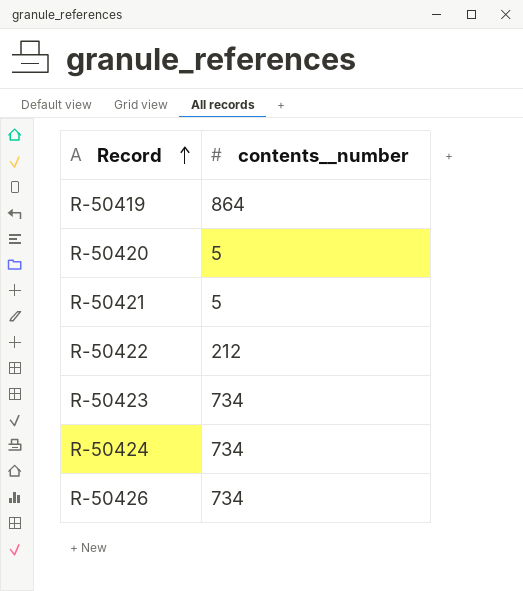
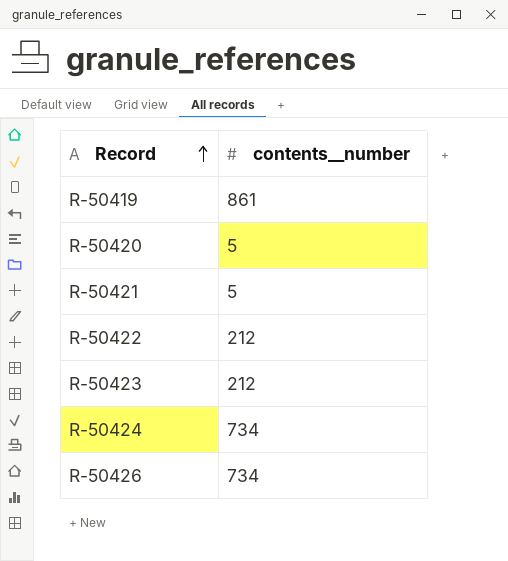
R-50419 | contents__number: 864 -> 861
R-50423 | contents__number: 734 -> 212

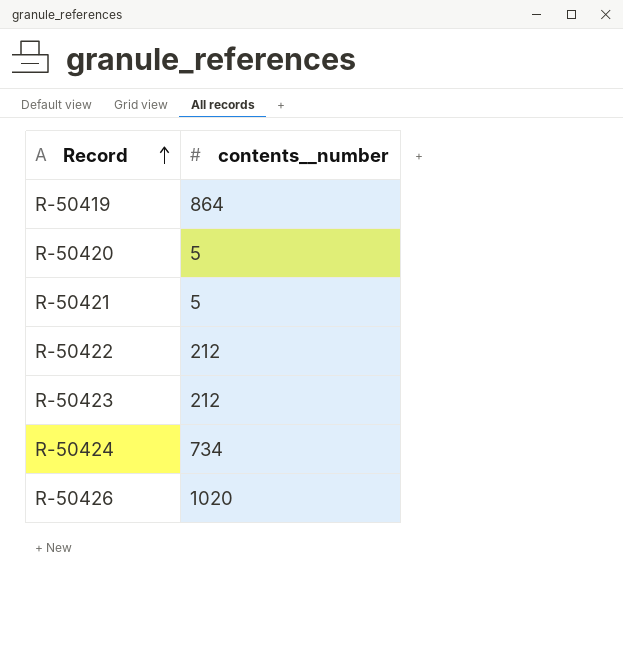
R-50419 | contents__number: 861 -> 864
R-50426 | contents__number: 734 -> 1020

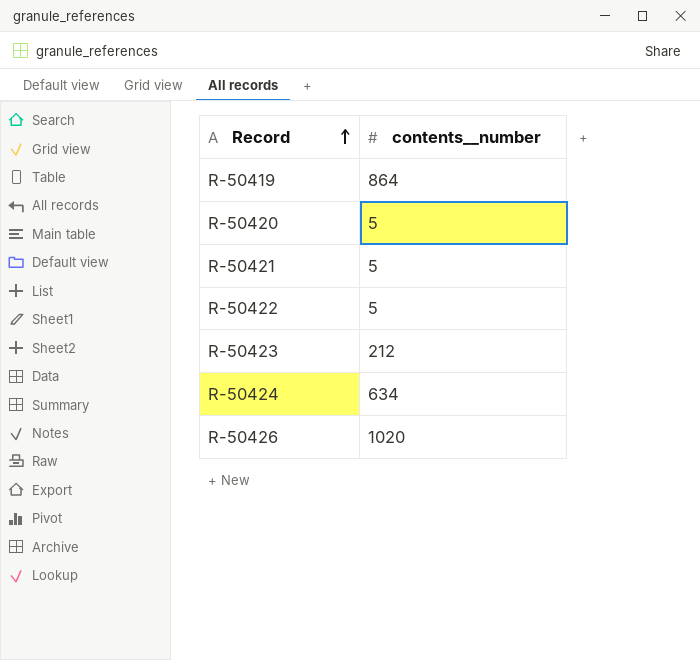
R-50422 | contents__number: 212 -> 5
R-50424 | contents__number: 734 -> 634

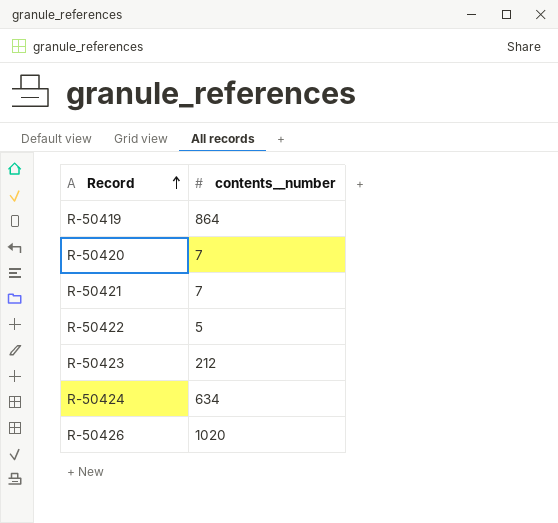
R-50420 | contents__number: 5 -> 7
R-50421 | contents__number: 5 -> 7

